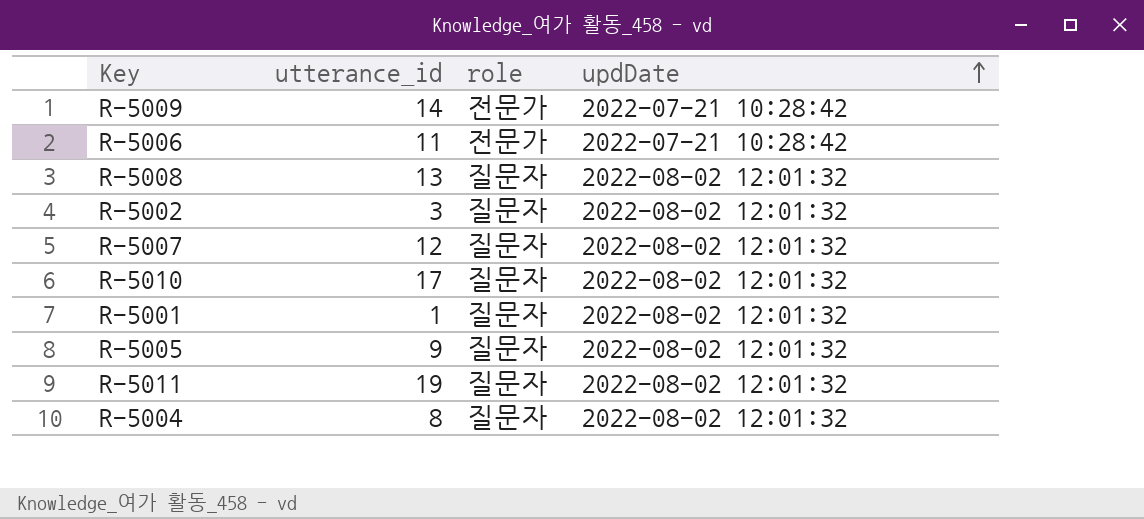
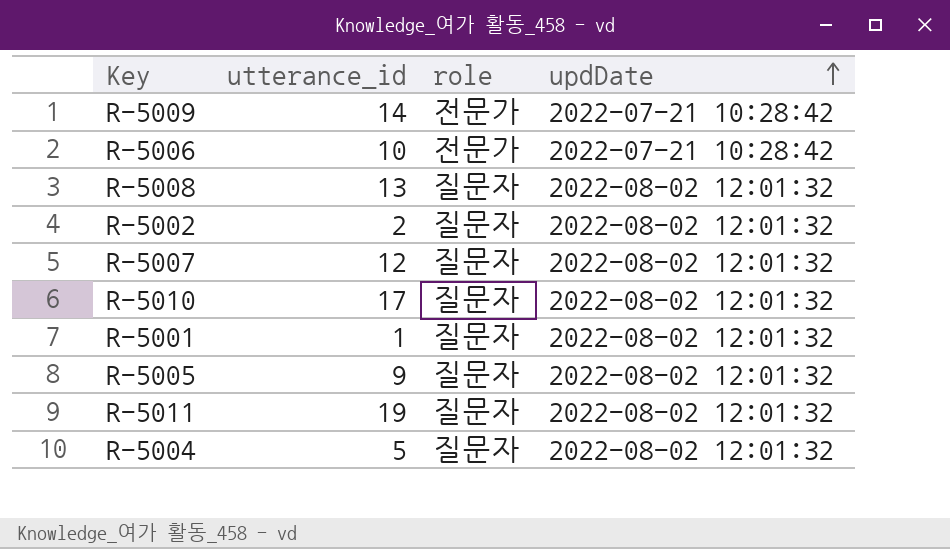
R-5006 | utterance_id: 11 -> 10
R-5002 | utterance_id: 3 -> 2
R-5004 | utterance_id: 8 -> 5

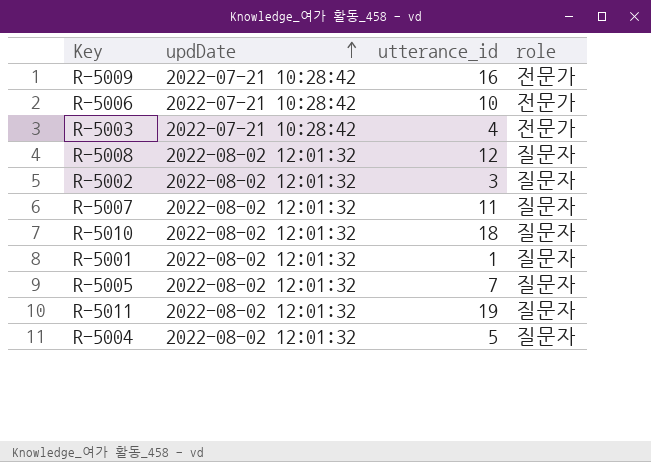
column updDate | position: 4 -> 2
R-5009 | utterance_id: 14 -> 16
row R-5003: none -> 2022-07-21 10:28:42 | 4 | 전문가
R-5008 | utterance_id: 13 -> 12
R-5002 | utterance_id: 2 -> 3
R-5007 | utterance_id: 12 -> 11
R-5010 | utterance_id: 17 -> 18
R-5005 | utterance_id: 9 -> 7

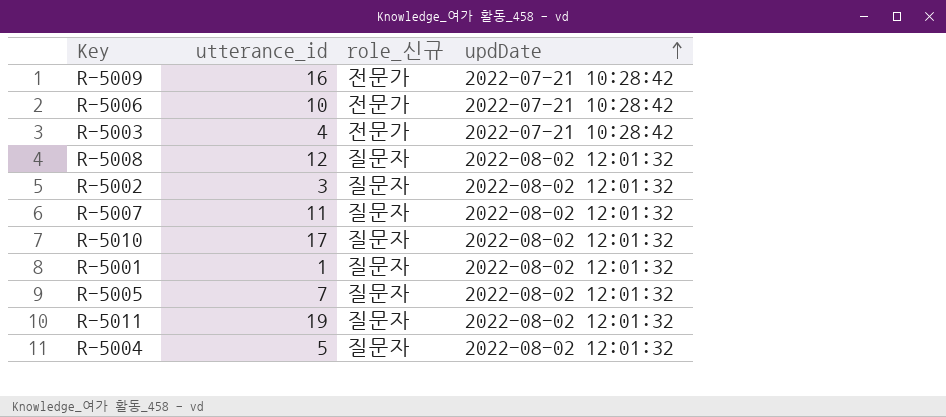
column name: role -> role_신규
column updDate | position: 2 -> 4
R-5010 | utterance_id: 18 -> 17

